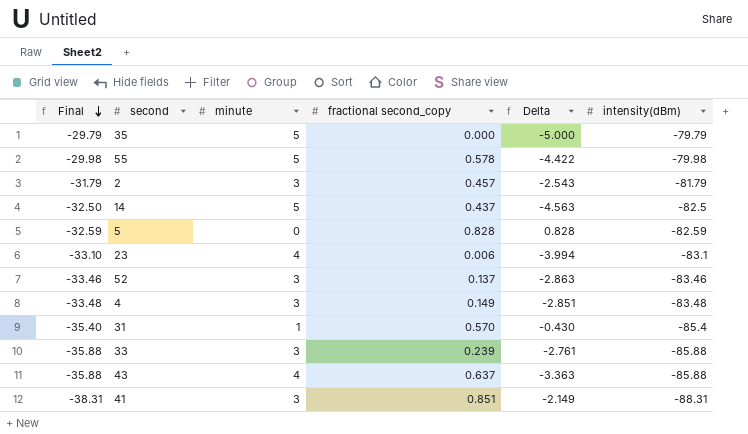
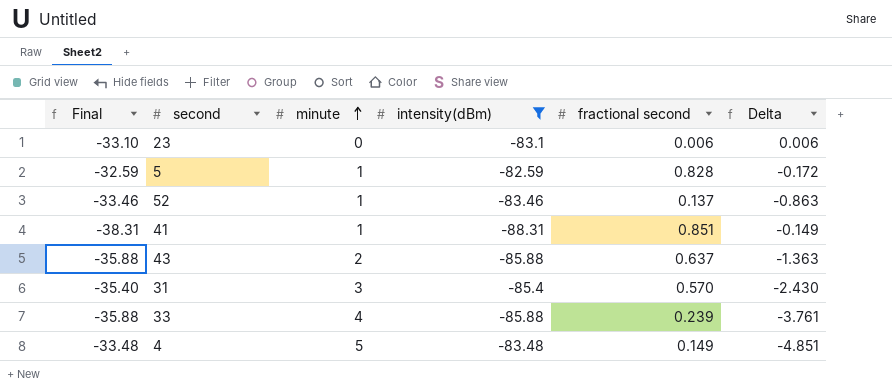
filter: none -> intensity(dBm) <= -82.59
row order: Final descending -> minute ascending
column intensity(dBm) | position: 6 -> 4
column name: fractional second_copy -> fractional second
23 | minute: 4 -> 0
23 | Delta: -3.994 -> 0.006
5 | minute: 0 -> 1
5 | Delta: 0.828 -> -0.172
52 | minute: 3 -> 1
52 | Delta: -2.863 -> -0.863
41 | minute: 3 -> 1
41 | Delta: -2.149 -> -0.149
43 | minute: 4 -> 2
43 | Delta: -3.363 -> -1.363
31 | minute: 1 -> 3
31 | Delta: -0.430 -> -2.430
33 | minute: 3 -> 4
33 | Delta: -2.761 -> -3.761
4 | minute: 3 -> 5
4 | Delta: -2.851 -> -4.851

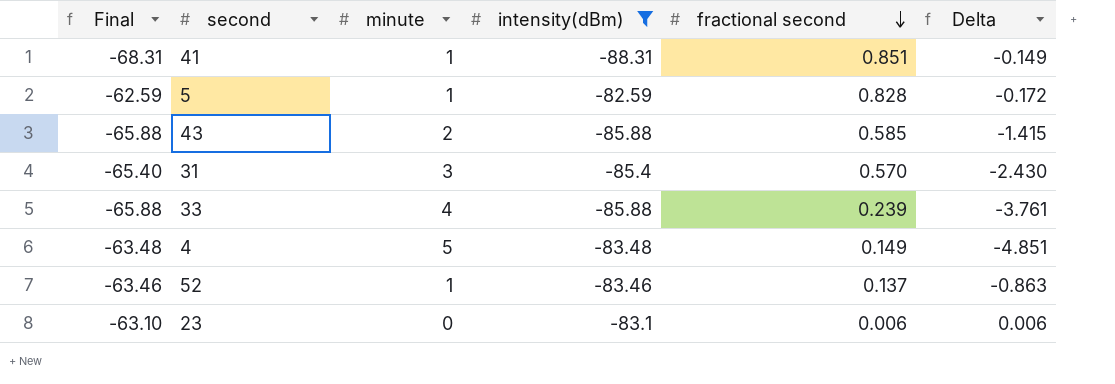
row order: minute ascending -> fractional second descending
column Final | formula: [intensity(dBm)] + 50 -> [intensity(dBm)] + 20
43 | fractional second: 0.637 -> 0.585
43 | Delta: -1.363 -> -1.415

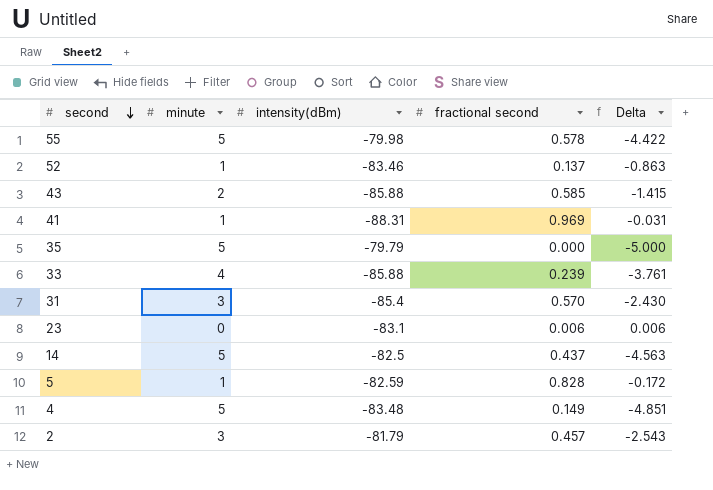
filter: intensity(dBm) <= -82.59 -> none
row order: fractional second descending -> second descending
column Final | formula: [intensity(dBm)] + 20 -> none
41 | fractional second: 0.851 -> 0.969
41 | Delta: -0.149 -> -0.031

